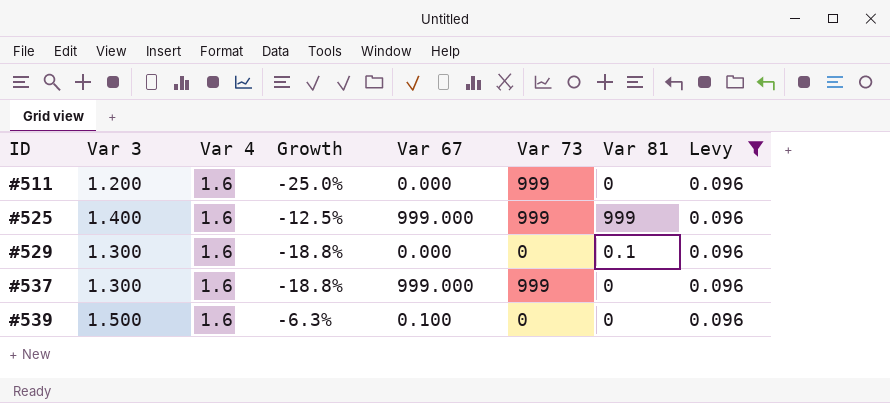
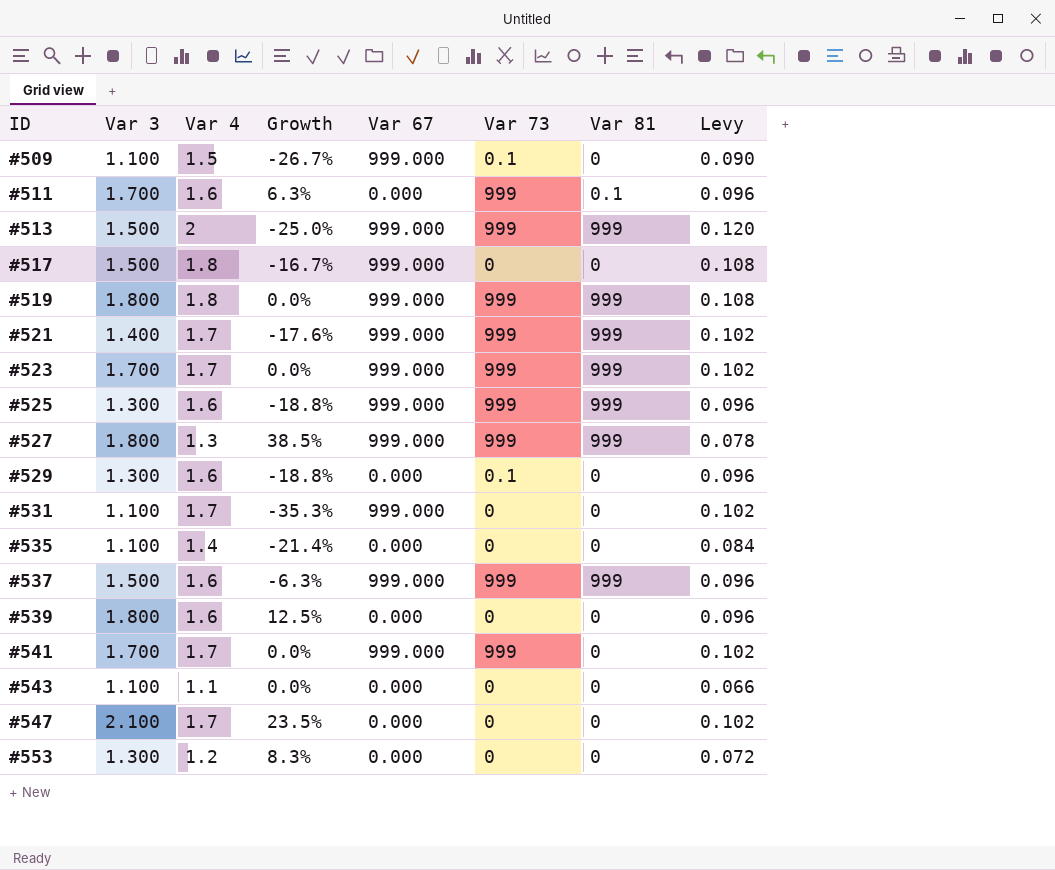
filter: Levy = 0.096 -> none
#511 | Var 3: 1.200 -> 1.700
#511 | Growth: -25.0% -> 6.3%
#511 | Var 81: 0 -> 0.1
#525 | Var 3: 1.400 -> 1.300
#525 | Growth: -12.5% -> -18.8%
#529 | Var 73: 0 -> 0.1
#529 | Var 81: 0.1 -> 0
#537 | Var 3: 1.300 -> 1.500
#537 | Growth: -18.8% -> -6.3%
#537 | Var 81: 0 -> 999
#539 | Var 3: 1.500 -> 1.800
#539 | Growth: -6.3% -> 12.5%
#539 | Var 67: 0.100 -> 0.000

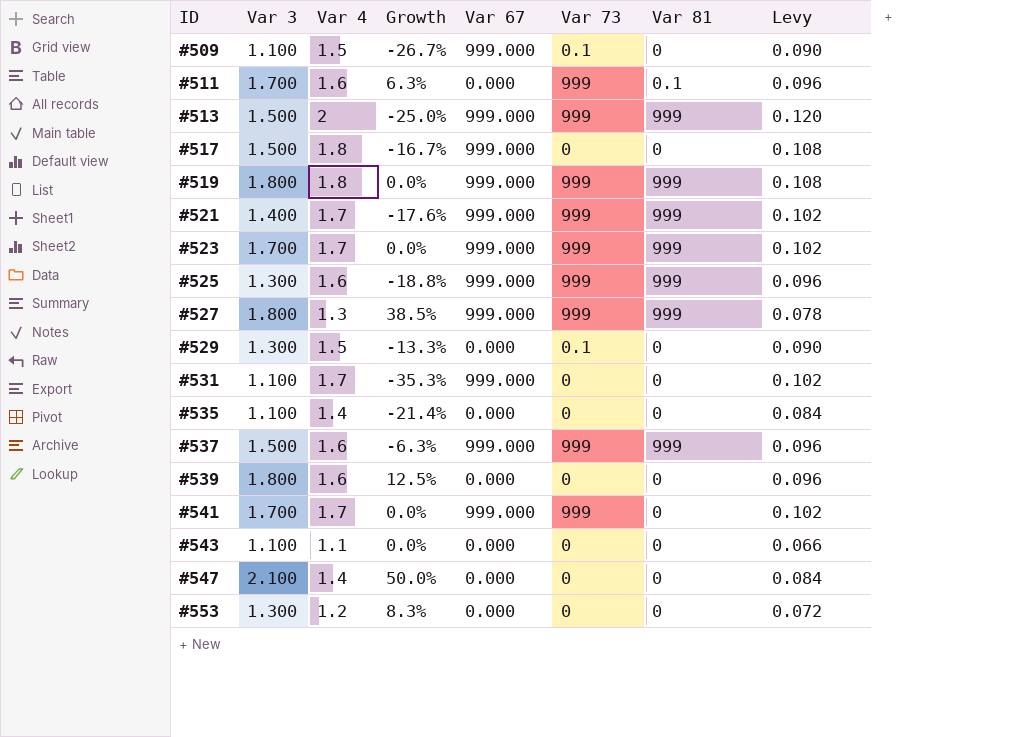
#529 | Var 4: 1.6 -> 1.5
#529 | Growth: -18.8% -> -13.3%
#529 | Levy: 0.096 -> 0.090
#547 | Var 4: 1.7 -> 1.4
#547 | Growth: 23.5% -> 50.0%
#547 | Levy: 0.102 -> 0.084

